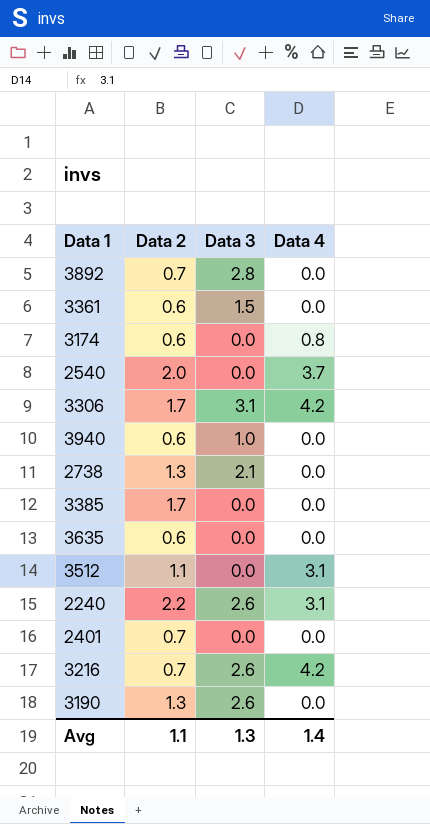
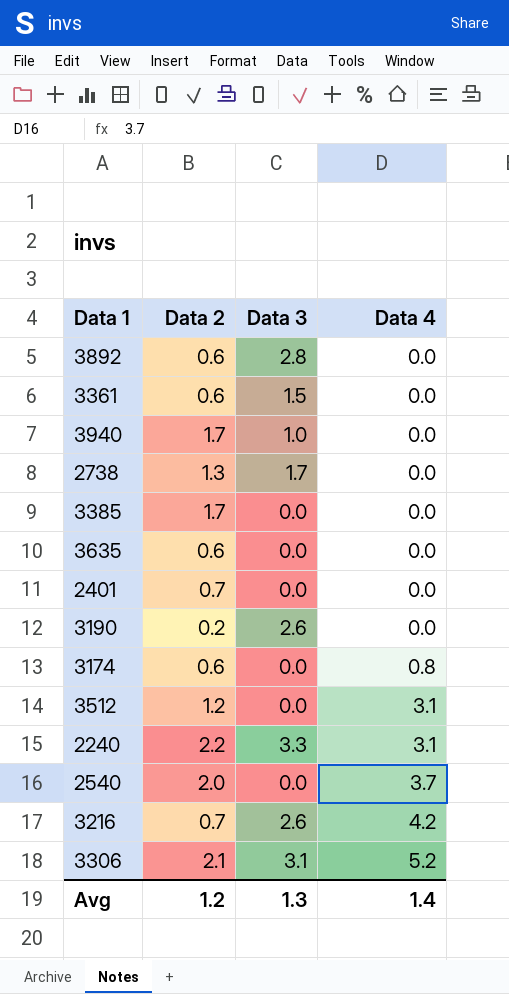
row order: none -> Data 4 ascending
3892 | Data 2: 0.7 -> 0.6
3940 | Data 2: 0.6 -> 1.7
2738 | Data 3: 2.1 -> 1.7
3190 | Data 2: 1.3 -> 0.2
3512 | Data 2: 1.1 -> 1.2
2240 | Data 3: 2.6 -> 3.3
3306 | Data 2: 1.7 -> 2.1
3306 | Data 4: 4.2 -> 5.2
Avg | Data 2: 1.1 -> 1.2

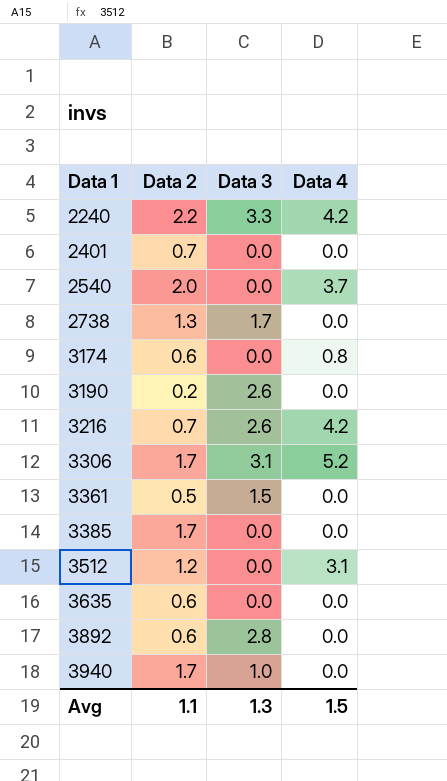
row order: Data 4 ascending -> Data 1 ascending
2240 | Data 4: 3.1 -> 4.2
3306 | Data 2: 2.1 -> 1.7
3361 | Data 2: 0.6 -> 0.5
Avg | Data 2: 1.2 -> 1.1
Avg | Data 4: 1.4 -> 1.5

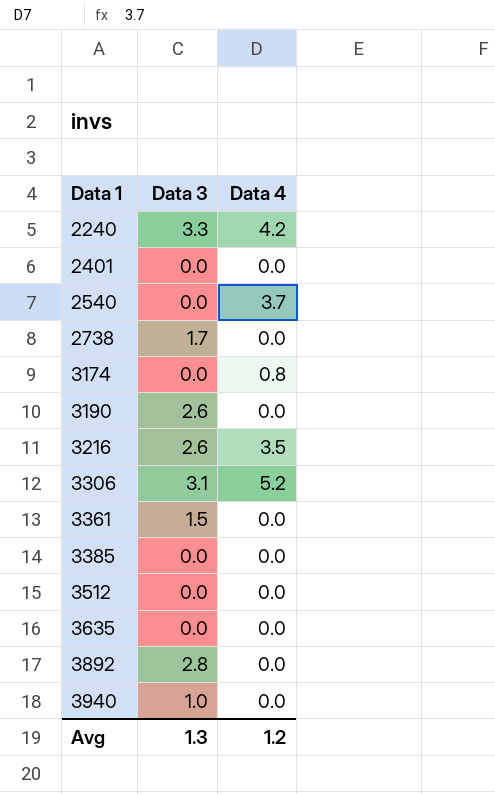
column Data 2 | position: 2 -> none
3216 | Data 4: 4.2 -> 3.5
3512 | Data 4: 3.1 -> 0.0
Avg | Data 4: 1.5 -> 1.2

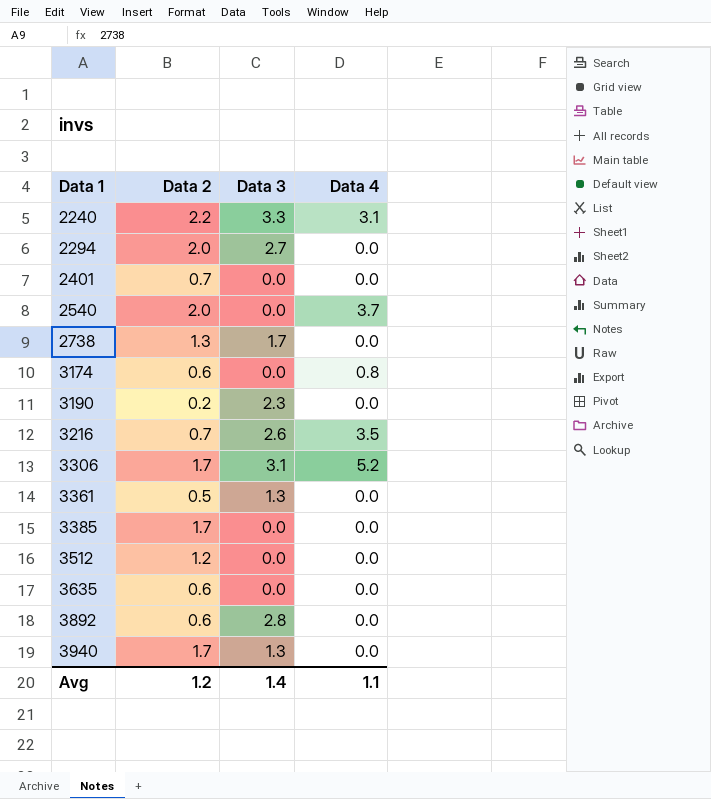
column Data 2 | position: none -> 2
2240 | Data 4: 4.2 -> 3.1
row 2294: none -> 2.0 | 2.7 | 0.0
3190 | Data 3: 2.6 -> 2.3
3361 | Data 3: 1.5 -> 1.3
3940 | Data 3: 1.0 -> 1.3
Avg | Data 3: 1.3 -> 1.4
Avg | Data 4: 1.2 -> 1.1

